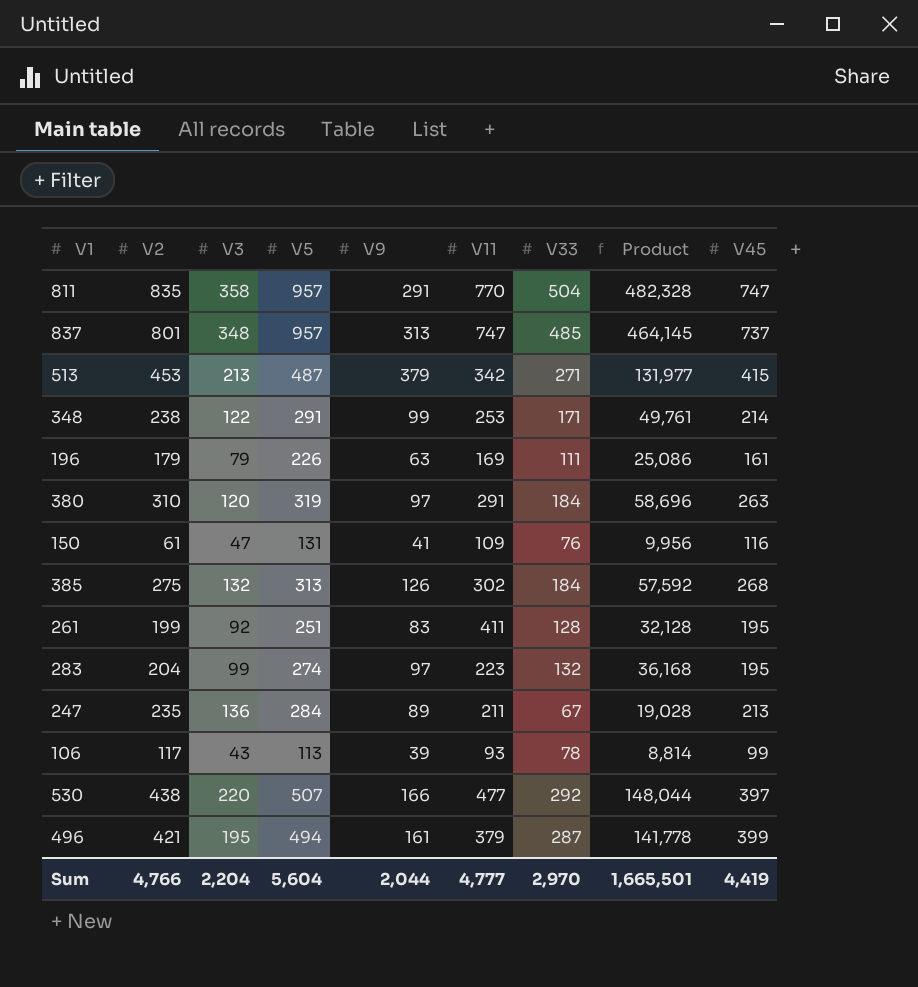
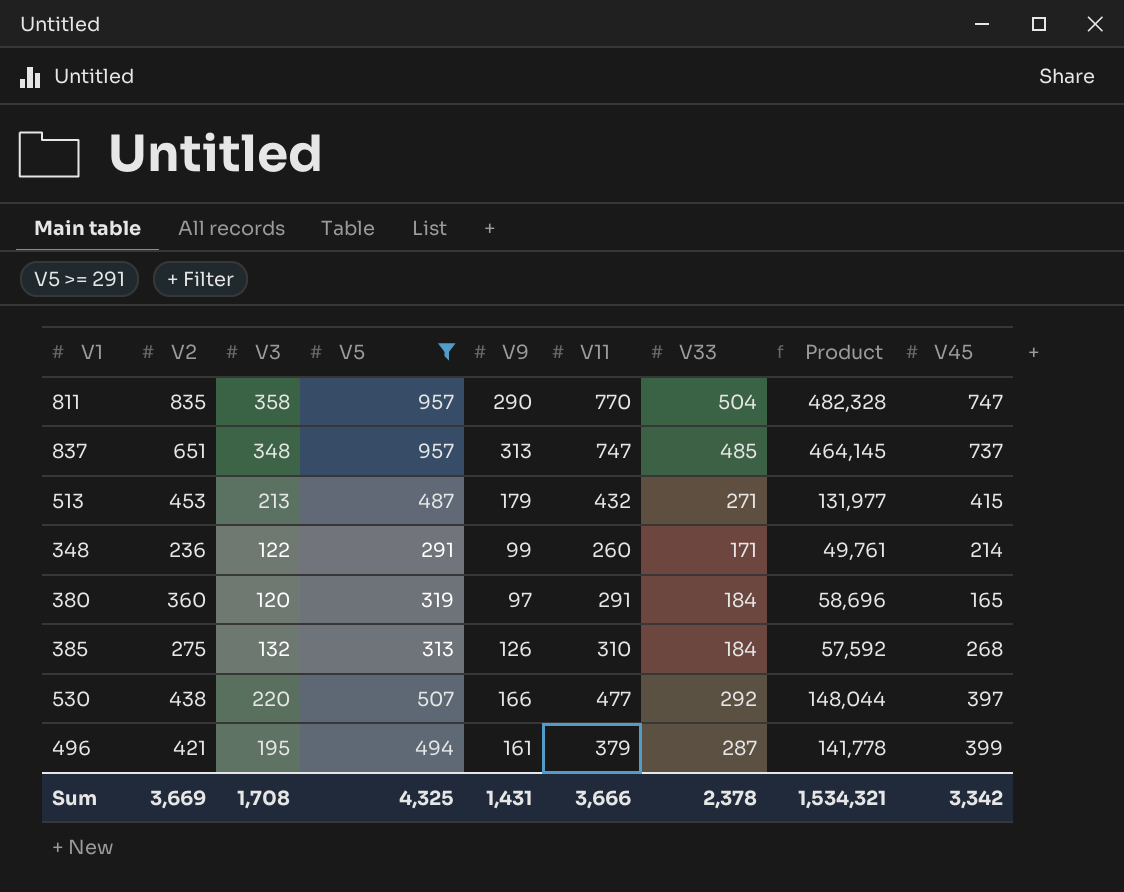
filter: none -> V5 >= 291
811 | V9: 291 -> 290
837 | V2: 801 -> 651
513 | V9: 379 -> 179
513 | V11: 342 -> 432
348 | V2: 238 -> 236
348 | V11: 253 -> 260
380 | V2: 310 -> 360
380 | V45: 263 -> 165
385 | V11: 302 -> 310
Sum | V2: 4,766 -> 3,669
Sum | V3: 2,204 -> 1,708
Sum | V5: 5,604 -> 4,325
Sum | V9: 2,044 -> 1,431
Sum | V11: 4,777 -> 3,666
Sum | V33: 2,970 -> 2,378
Sum | Product: 1,665,501 -> 1,534,321
Sum | V45: 4,419 -> 3,342

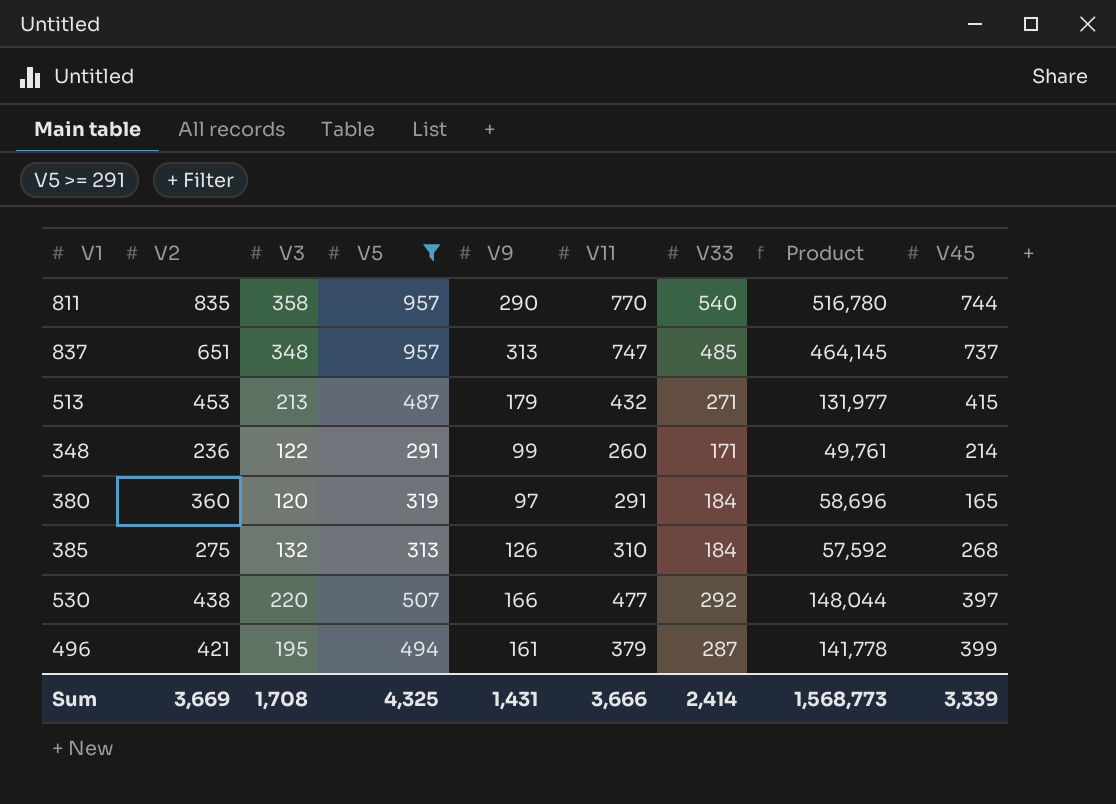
811 | V33: 504 -> 540
811 | Product: 482,328 -> 516,780
811 | V45: 747 -> 744
Sum | V33: 2,378 -> 2,414
Sum | Product: 1,534,321 -> 1,568,773
Sum | V45: 3,342 -> 3,339

